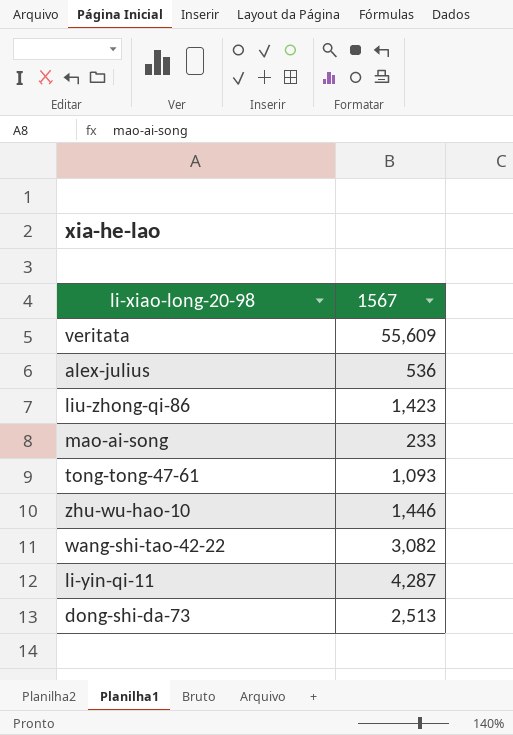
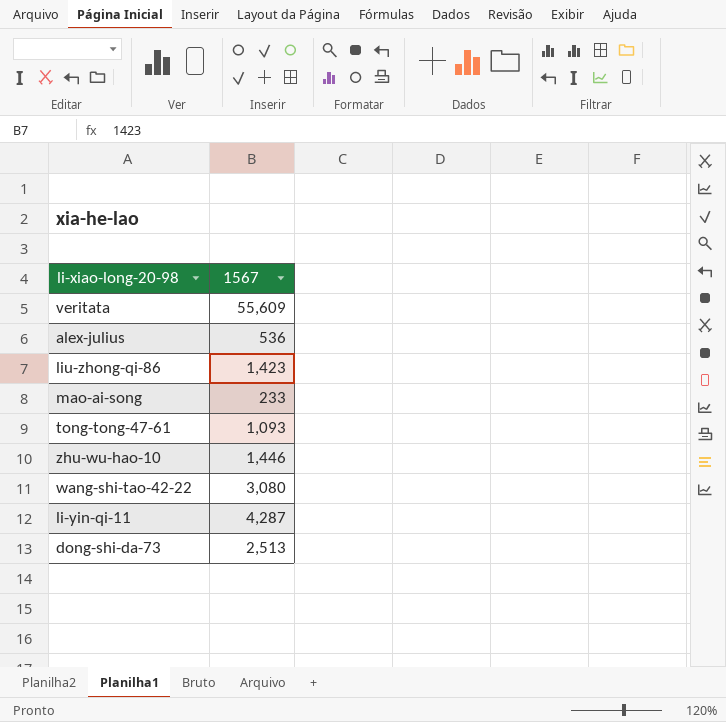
wang-shi-tao-42-22 | 1567: 3,082 -> 3,080

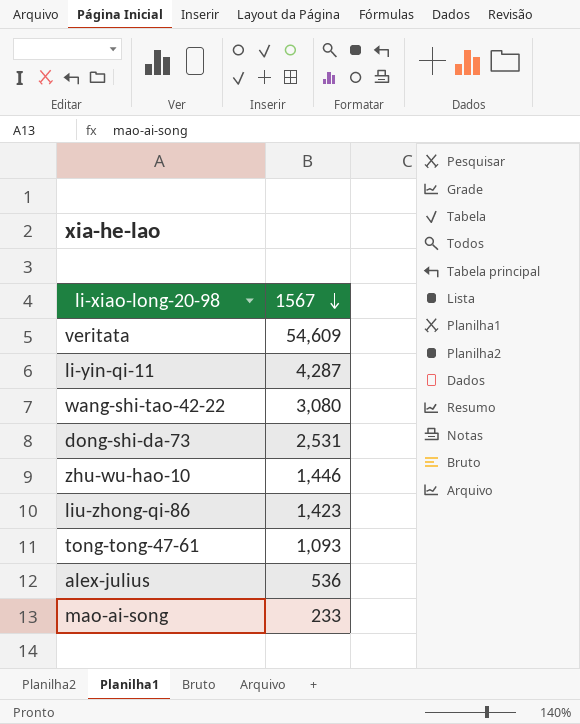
row order: none -> 1567 descending
veritata | 1567: 55,609 -> 54,609
dong-shi-da-73 | 1567: 2,513 -> 2,531

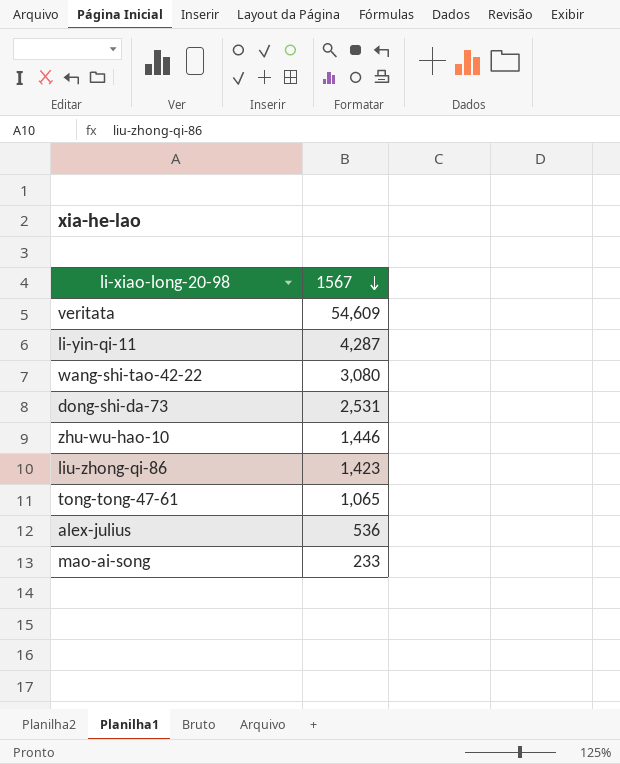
tong-tong-47-61 | 1567: 1,093 -> 1,065

